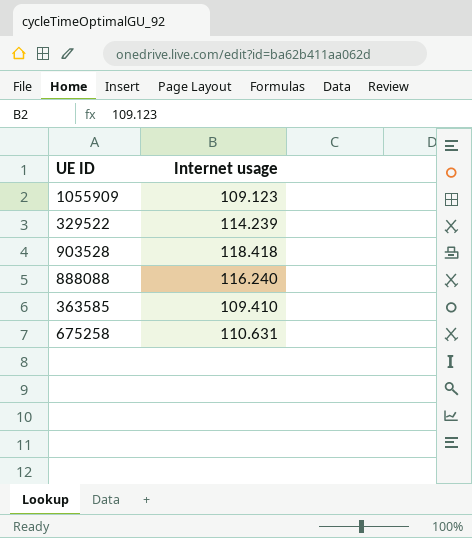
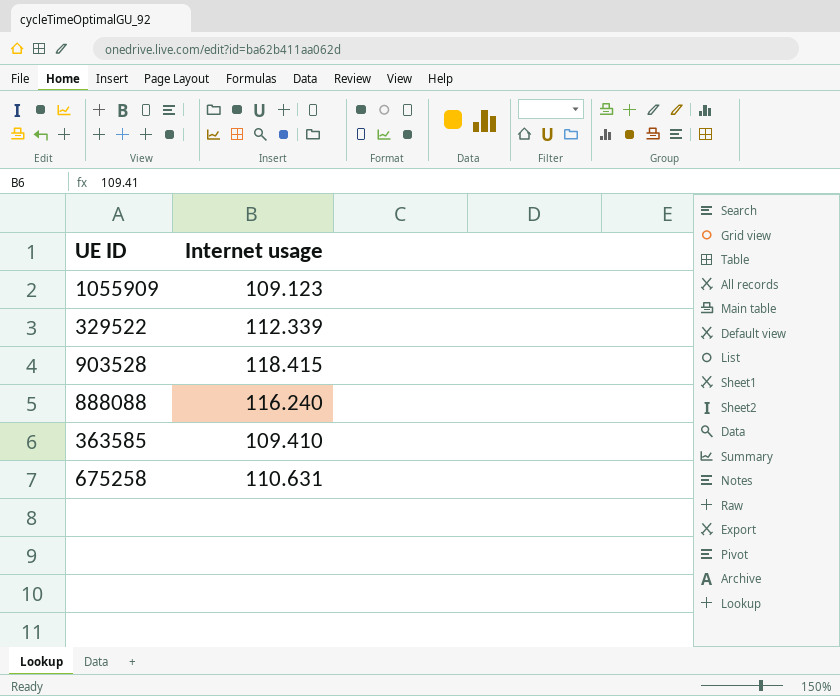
329522 | Internet usage: 114.239 -> 112.339
903528 | Internet usage: 118.418 -> 118.415

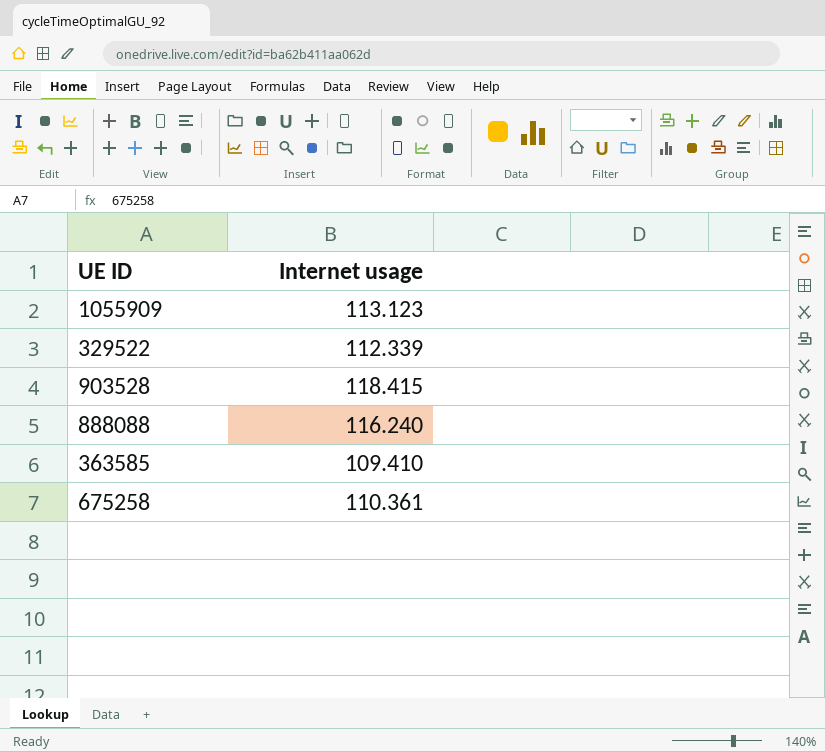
1055909 | Internet usage: 109.123 -> 113.123
675258 | Internet usage: 110.631 -> 110.361

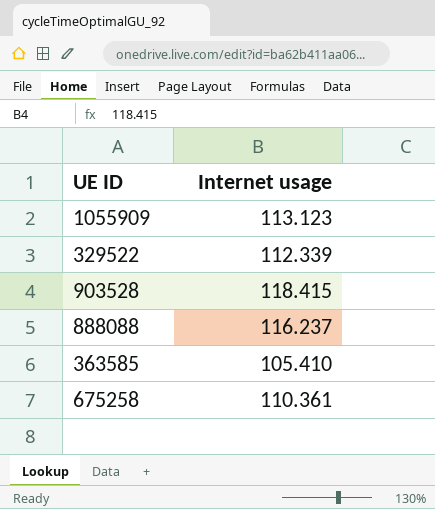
888088 | Internet usage: 116.240 -> 116.237
363585 | Internet usage: 109.410 -> 105.410

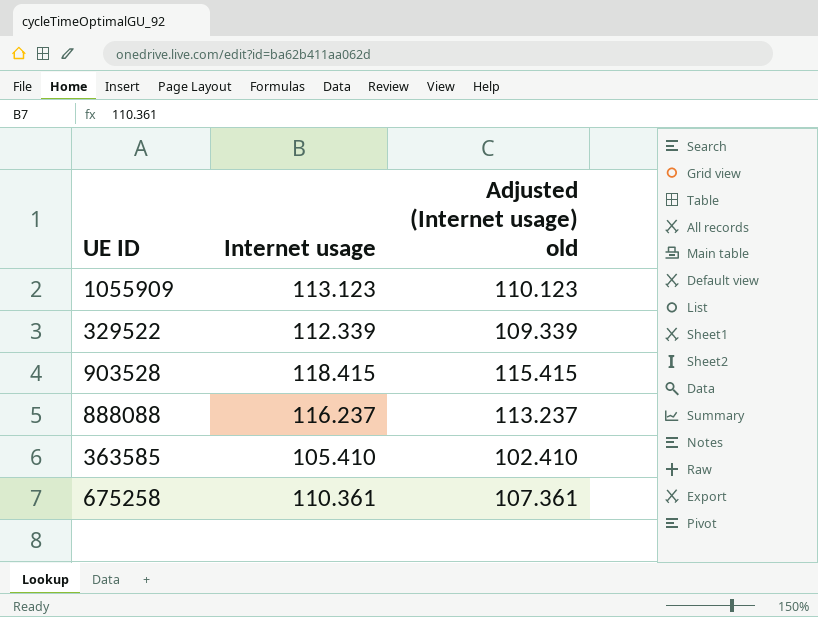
column Adjusted (Internet usage) old | formula: none -> [Internet usage] - 3

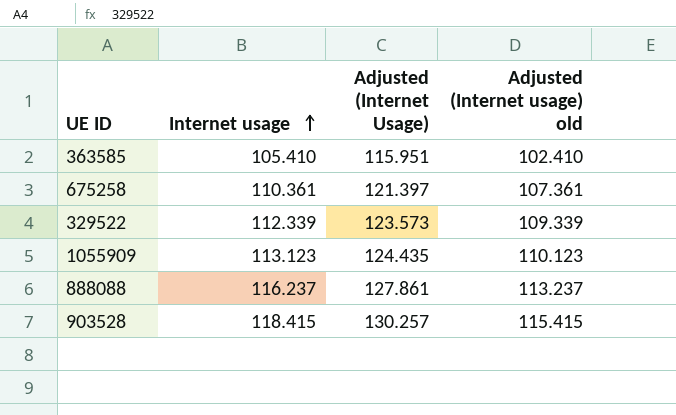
row order: none -> Internet usage ascending
column Adjusted (Internet Usage) | formula: none -> [Internet usage] * 1.1

